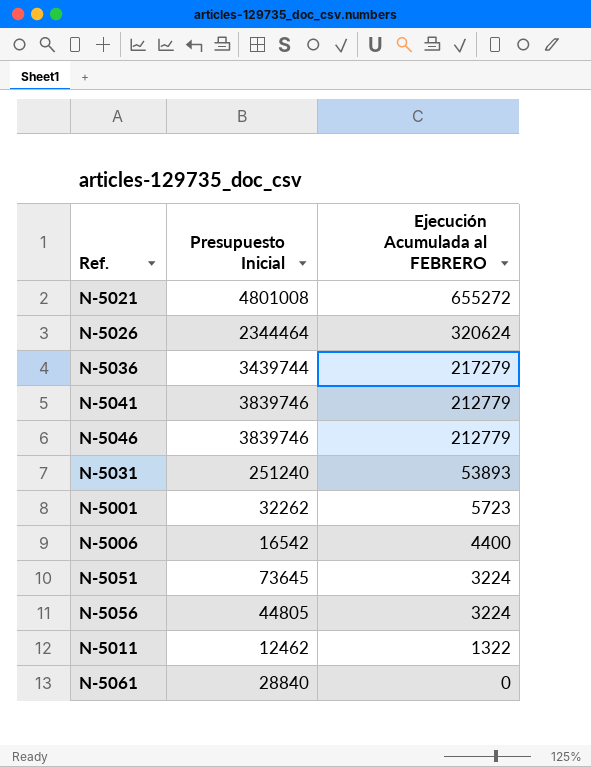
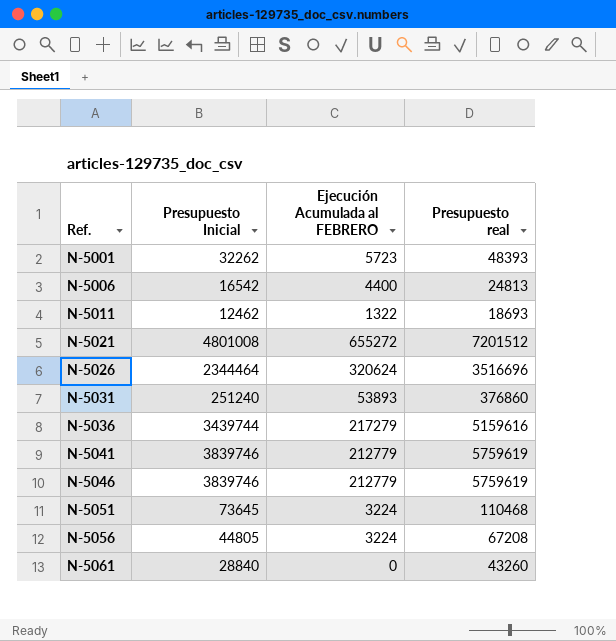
row order: Ejecución Acumulada al FEBRERO descending -> Ref. ascending
column Presupuesto real | formula: none -> [Presupuesto Inicial] * 1,5

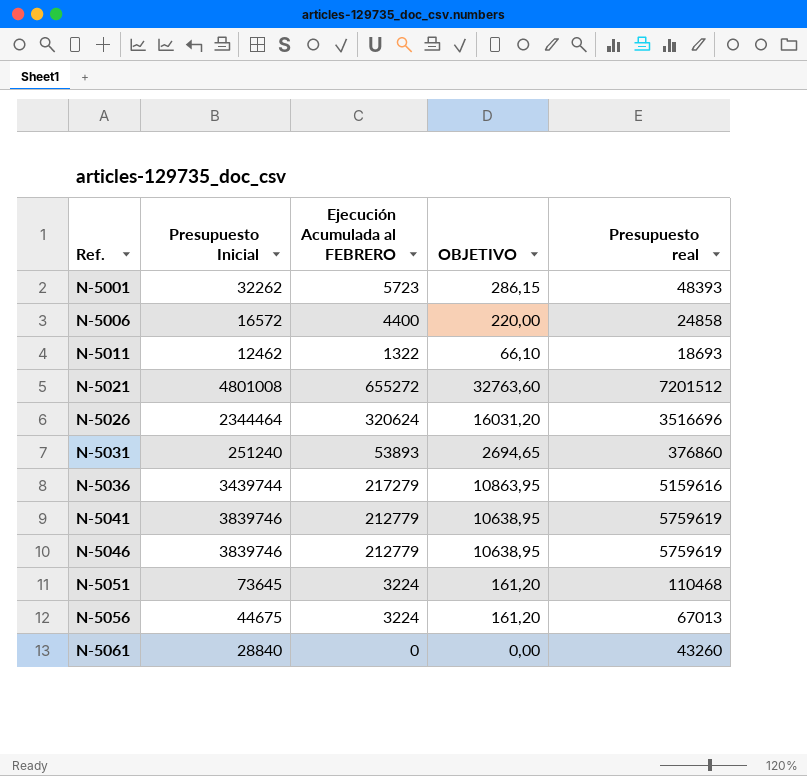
column OBJETIVO | formula: none -> [Ejecución Acumulada al FEBRERO] * 0,05
N-5006 | Presupuesto Inicial: 16542 -> 16572
N-5006 | Presupuesto real: 24813 -> 24858
N-5056 | Presupuesto Inicial: 44805 -> 44675
N-5056 | Presupuesto real: 67208 -> 67013

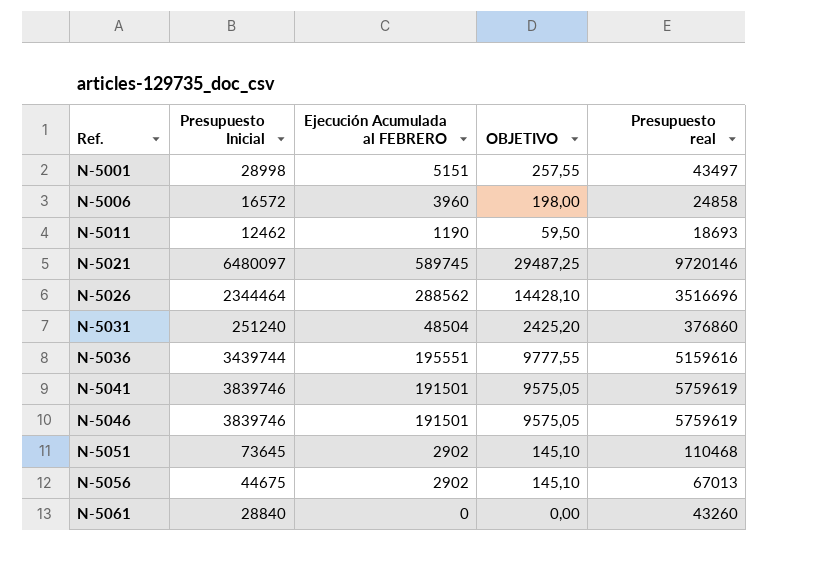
N-5001 | Presupuesto Inicial: 32262 -> 28998
N-5001 | Ejecución Acumulada al FEBRERO: 5723 -> 5151
N-5001 | OBJETIVO: 286,15 -> 257,55
N-5001 | Presupuesto real: 48393 -> 43497
N-5006 | Ejecución Acumulada al FEBRERO: 4400 -> 3960
N-5006 | OBJETIVO: 220,00 -> 198,00
N-5011 | Ejecución Acumulada al FEBRERO: 1322 -> 1190
N-5011 | OBJETIVO: 66,10 -> 59,50
N-5021 | Presupuesto Inicial: 4801008 -> 6480097
N-5021 | Ejecución Acumulada al FEBRERO: 655272 -> 589745
N-5021 | OBJETIVO: 32763,60 -> 29487,25
N-5021 | Presupuesto real: 7201512 -> 9720146
N-5026 | Ejecución Acumulada al FEBRERO: 320624 -> 288562
N-5026 | OBJETIVO: 16031,20 -> 14428,10
N-5031 | Ejecución Acumulada al FEBRERO: 53893 -> 48504
N-5031 | OBJETIVO: 2694,65 -> 2425,20
N-5036 | Ejecución Acumulada al FEBRERO: 217279 -> 195551
N-5036 | OBJETIVO: 10863,95 -> 9777,55
N-5041 | Ejecución Acumulada al FEBRERO: 212779 -> 191501
N-5041 | OBJETIVO: 10638,95 -> 9575,05
N-5046 | Ejecución Acumulada al FEBRERO: 212779 -> 191501
N-5046 | OBJETIVO: 10638,95 -> 9575,05
N-5051 | Ejecución Acumulada al FEBRERO: 3224 -> 2902
N-5051 | OBJETIVO: 161,20 -> 145,10
N-5056 | Ejecución Acumulada al FEBRERO: 3224 -> 2902
N-5056 | OBJETIVO: 161,20 -> 145,10

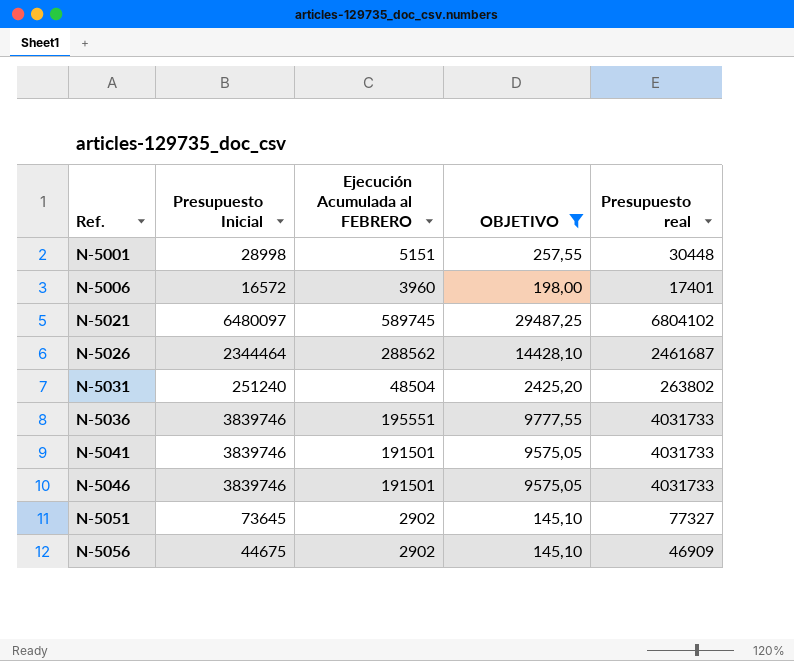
filter: none -> OBJETIVO >= 145,10
column Presupuesto real | formula: [Presupuesto Inicial] * 1,5 -> [Presupuesto Inicial] * 1,05
N-5036 | Presupuesto Inicial: 3439744 -> 3839746

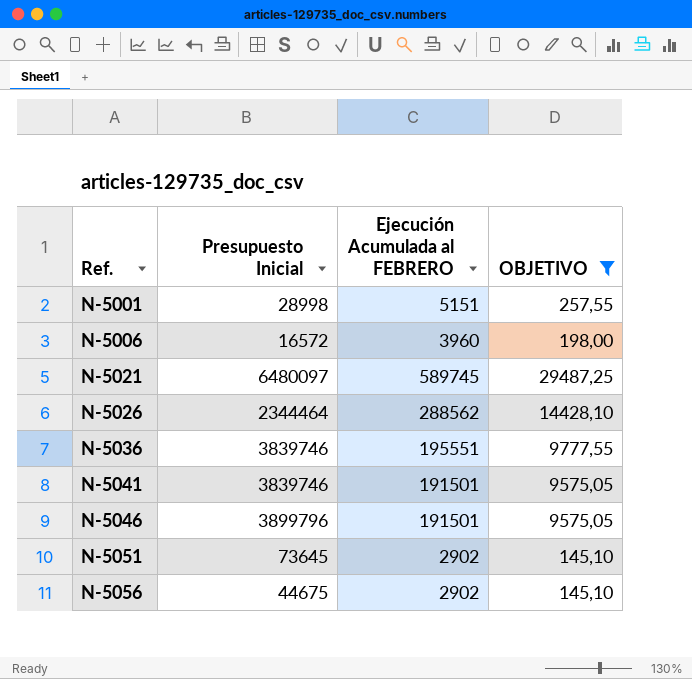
column Presupuesto real | formula: [Presupuesto Inicial] * 1,05 -> none
row N-5031: 251240 | 48504 | 2425,20 | 263802 -> none
N-5046 | Presupuesto Inicial: 3839746 -> 3899796

